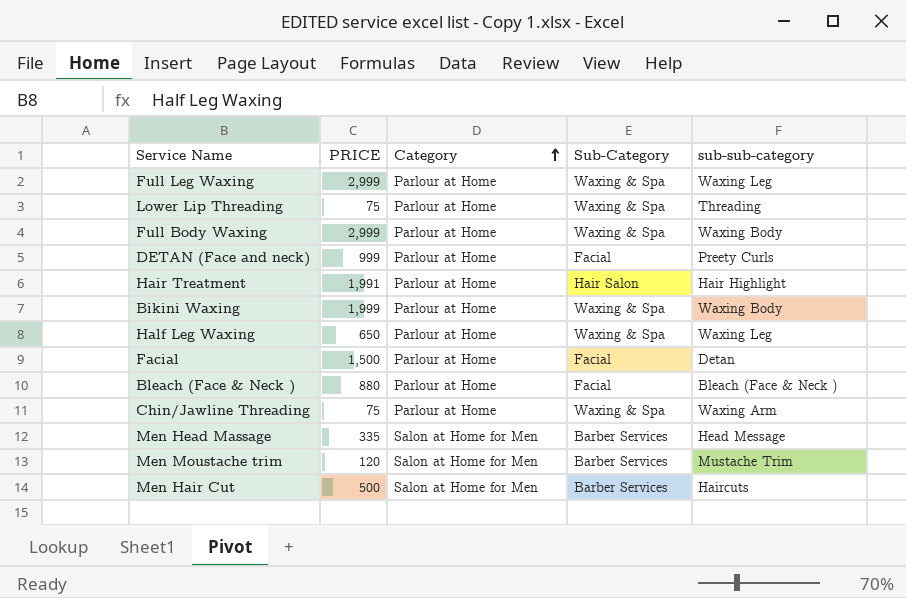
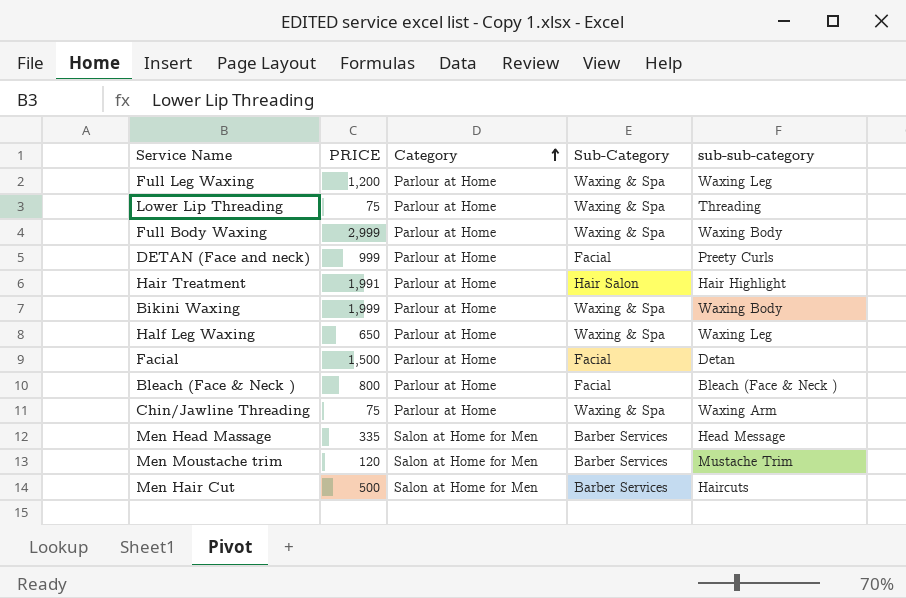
Full Leg Waxing | PRICE: 2,999 -> 1,200
Bleach (Face & Neck ) | PRICE: 880 -> 800

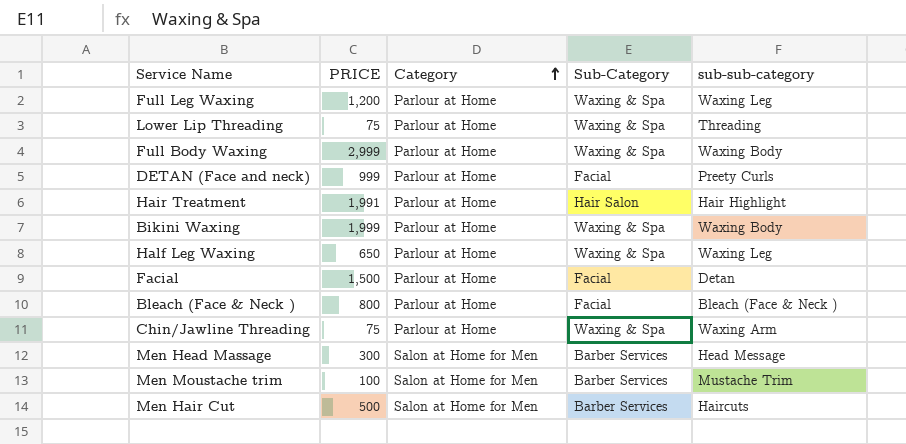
Men Head Massage | PRICE: 335 -> 300
Men Moustache trim | PRICE: 120 -> 100

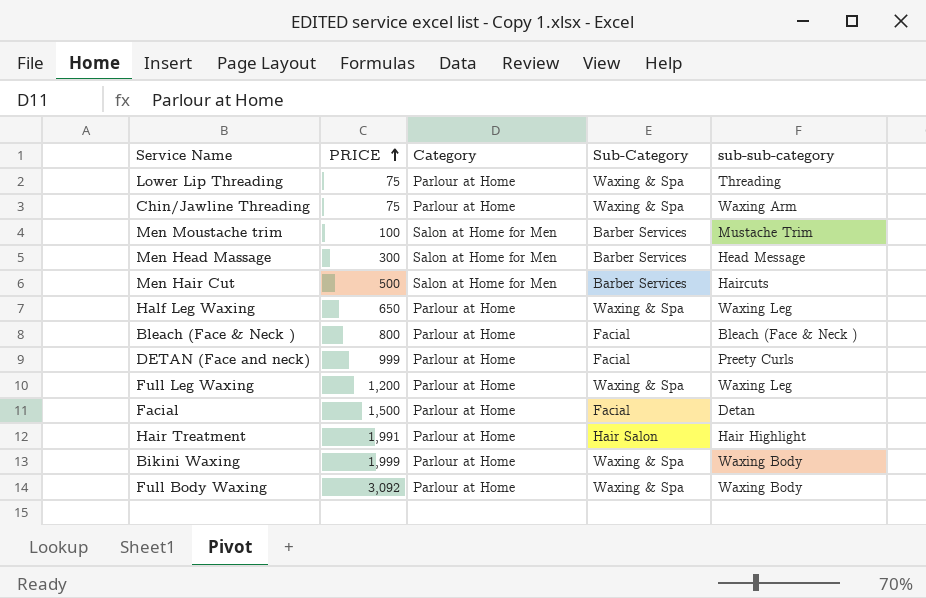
row order: Category ascending -> PRICE ascending
Full Body Waxing | PRICE: 2,999 -> 3,092

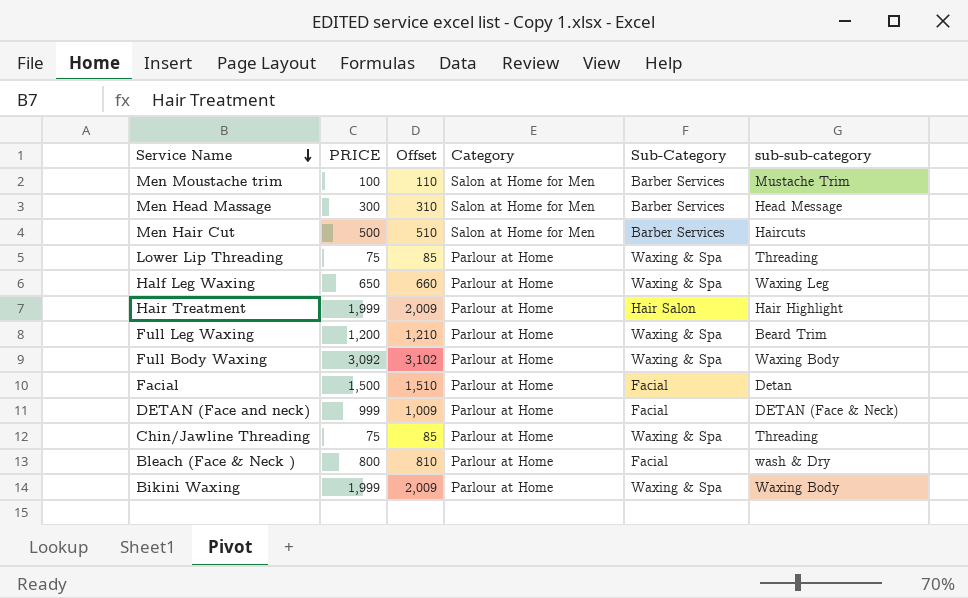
row order: PRICE ascending -> Service Name descending
column Offset | formula: none -> [PRICE] + 10
Hair Treatment | PRICE: 1,991 -> 1,999
Full Leg Waxing | sub-sub-category: Waxing Leg -> Beard Trim
DETAN (Face and neck) | sub-sub-category: Preety Curls -> DETAN (Face & Neck)
Chin/Jawline Threading | sub-sub-category: Waxing Arm -> Threading
Bleach (Face & Neck ) | sub-sub-category: Bleach (Face & Neck ) -> wash & Dry

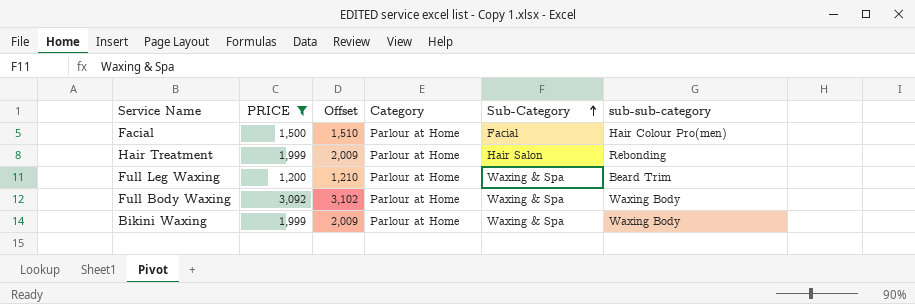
filter: none -> PRICE >= 1,200
row order: Service Name descending -> Sub-Category ascending
Facial | sub-sub-category: Detan -> Hair Colour Pro(men)
Hair Treatment | sub-sub-category: Hair Highlight -> Rebonding

